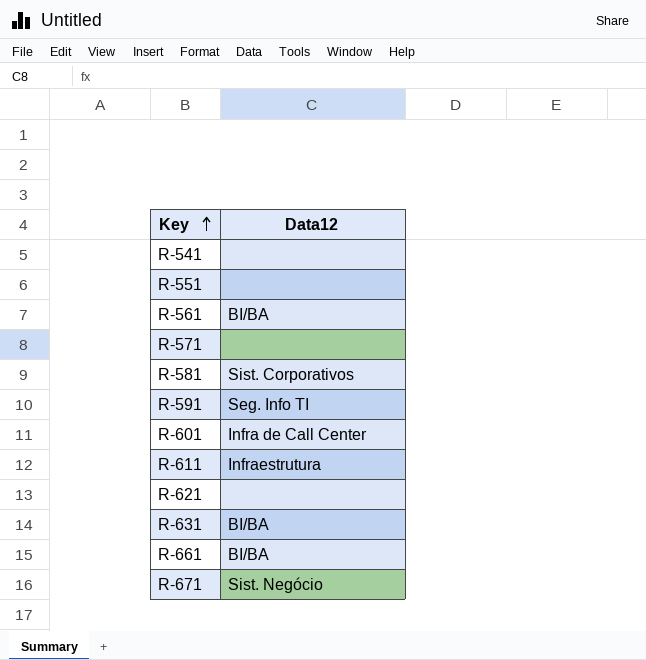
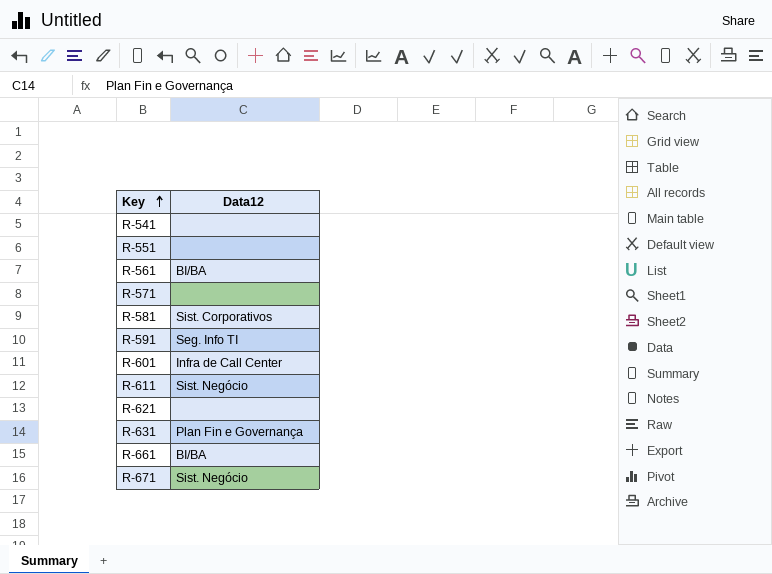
R-611 | Data12: Infraestrutura -> Sist. Negócio
R-631 | Data12: BI/BA -> Plan Fin e Governança

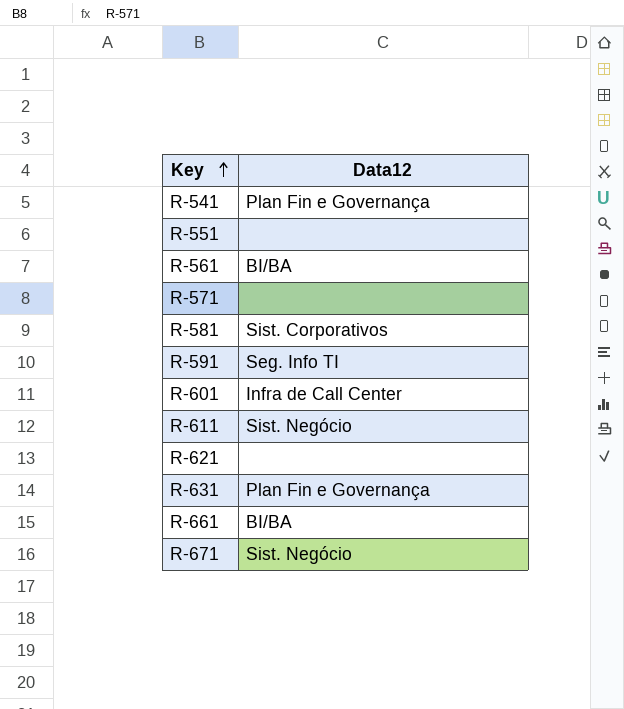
R-541 | Data12: none -> Plan Fin e Governança

